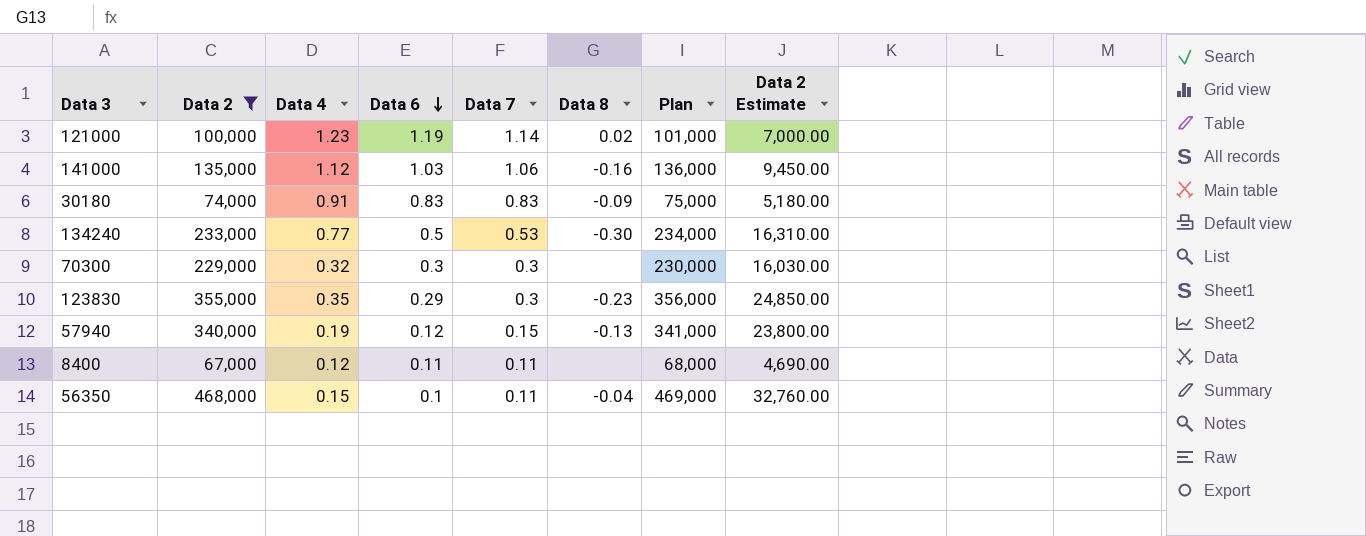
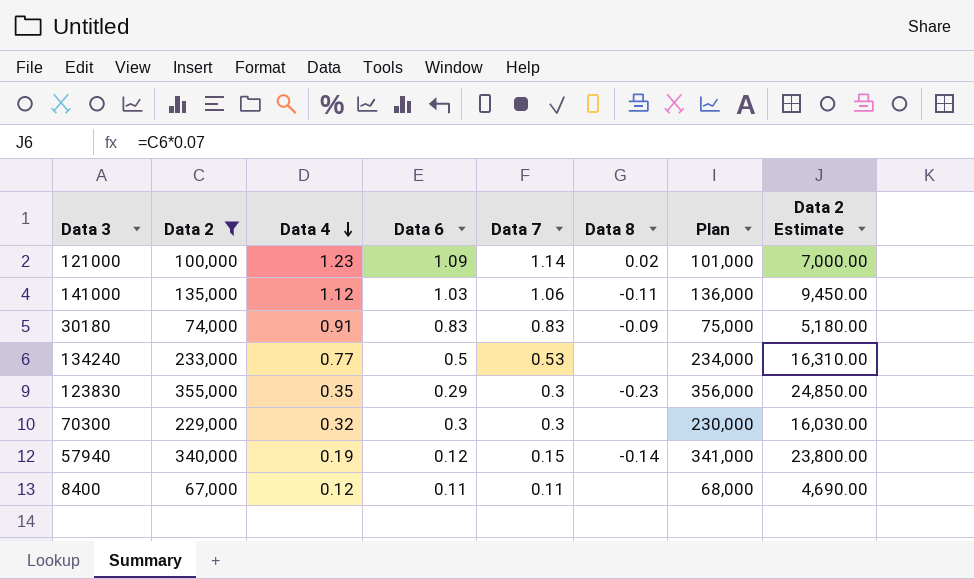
row order: Data 6 descending -> Data 4 descending
row 56350: 468,000 | 0.15 | 0.1 | 0.11 | -0.04 | 469,000 | 32,760.00 -> none
121000 | Data 6: 1.19 -> 1.09
141000 | Data 8: -0.16 -> -0.11
134240 | Data 8: -0.30 -> none
57940 | Data 8: -0.13 -> -0.14

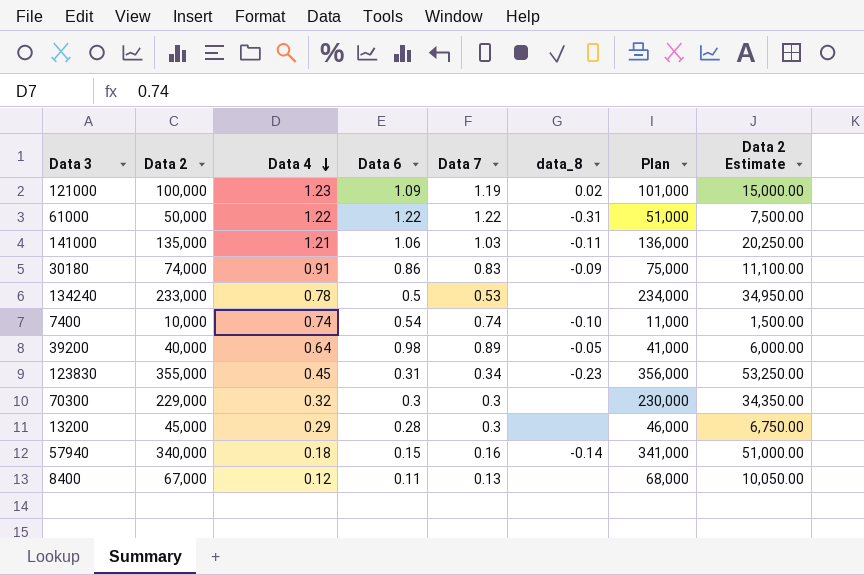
filter: Data 2 >= 67,000 -> none
column name: Data 8 -> data_8
column Data 2 Estimate | formula: [Data 2] * 0.07 -> [Data 2] * 0.15
121000 | Data 7: 1.14 -> 1.19
141000 | Data 4: 1.12 -> 1.21
141000 | Data 6: 1.03 -> 1.06
141000 | Data 7: 1.06 -> 1.03
30180 | Data 6: 0.83 -> 0.86
134240 | Data 4: 0.77 -> 0.78
123830 | Data 4: 0.35 -> 0.45
123830 | Data 6: 0.29 -> 0.31
123830 | Data 7: 0.3 -> 0.34
57940 | Data 4: 0.19 -> 0.18
57940 | Data 6: 0.12 -> 0.15
57940 | Data 7: 0.15 -> 0.16
8400 | Data 7: 0.11 -> 0.13

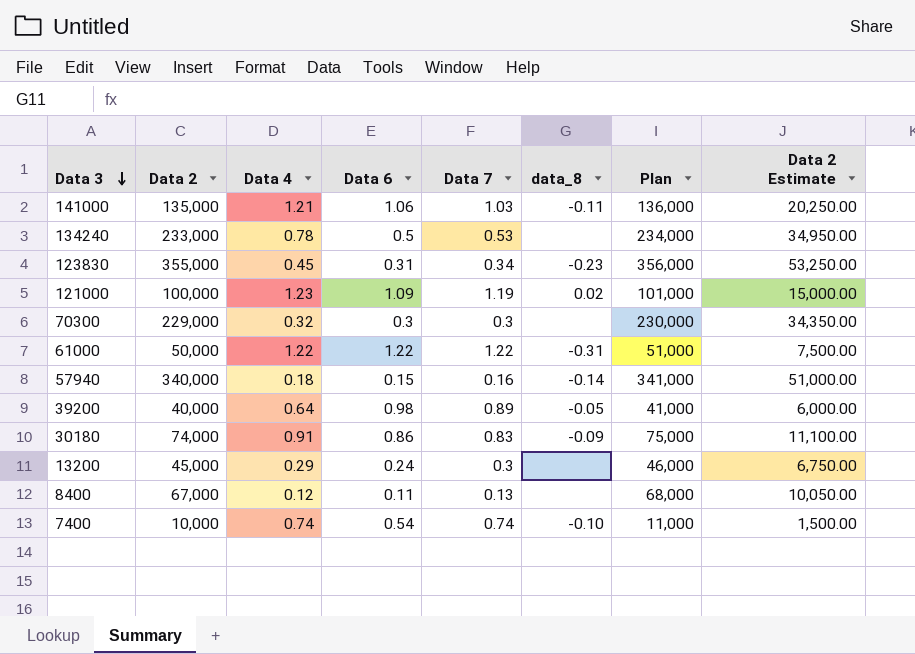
row order: Data 4 descending -> Data 3 descending
13200 | Data 6: 0.28 -> 0.24

